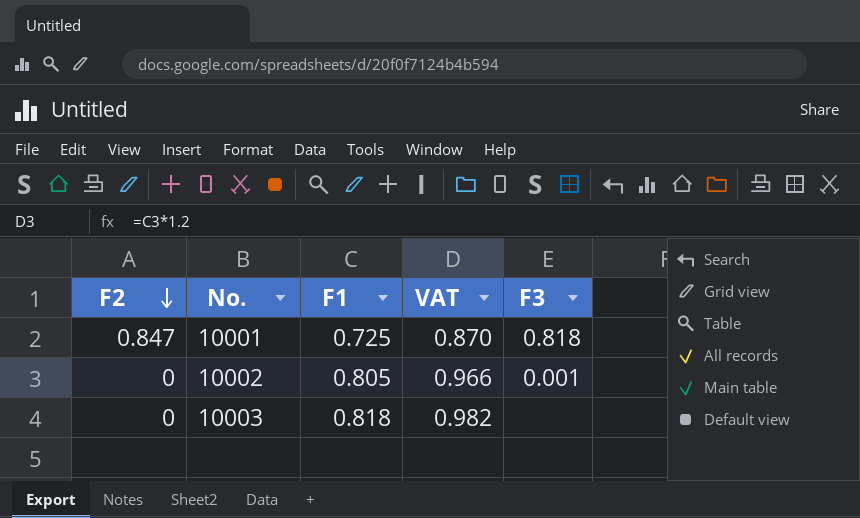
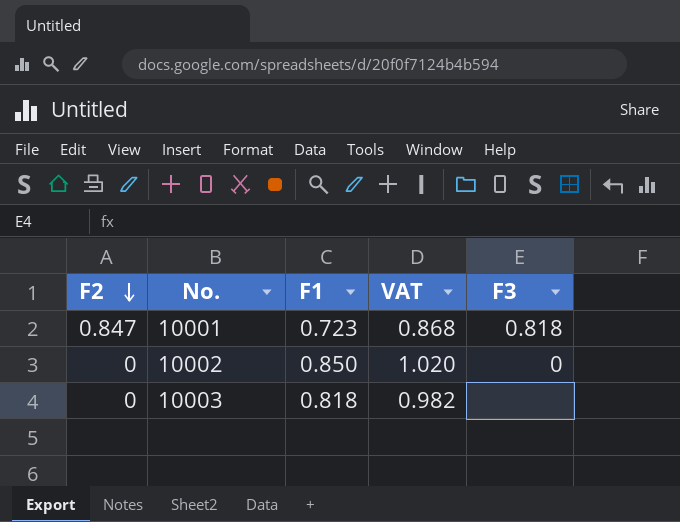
10001 | F1: 0.725 -> 0.723
10001 | VAT: 0.870 -> 0.868
10002 | F1: 0.805 -> 0.850
10002 | VAT: 0.966 -> 1.020
10002 | F3: 0.001 -> 0

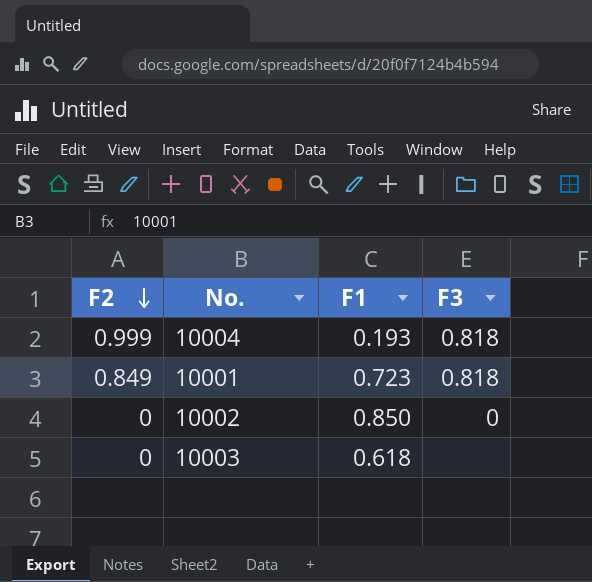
column VAT | formula: [F1] * 1.2 -> none
row 10004: none -> 0.999 | 0.193 | 0.818
10001 | F2: 0.847 -> 0.849
10003 | F1: 0.818 -> 0.618

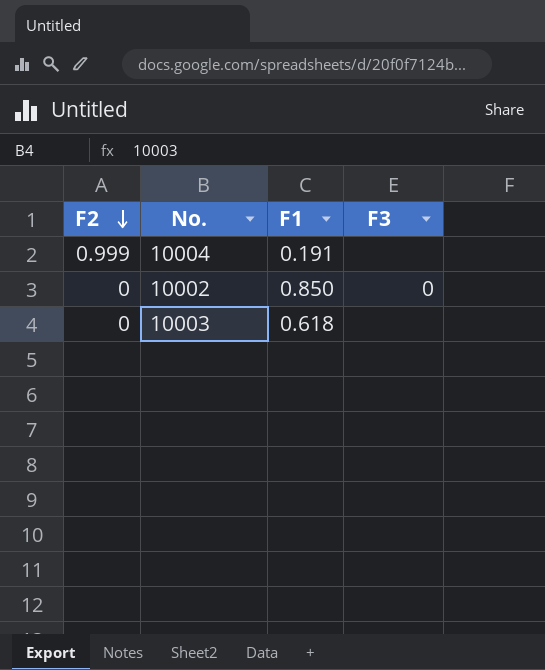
row 10001: 0.849 | 0.723 | 0.818 -> none
10004 | F1: 0.193 -> 0.191
10004 | F3: 0.818 -> none

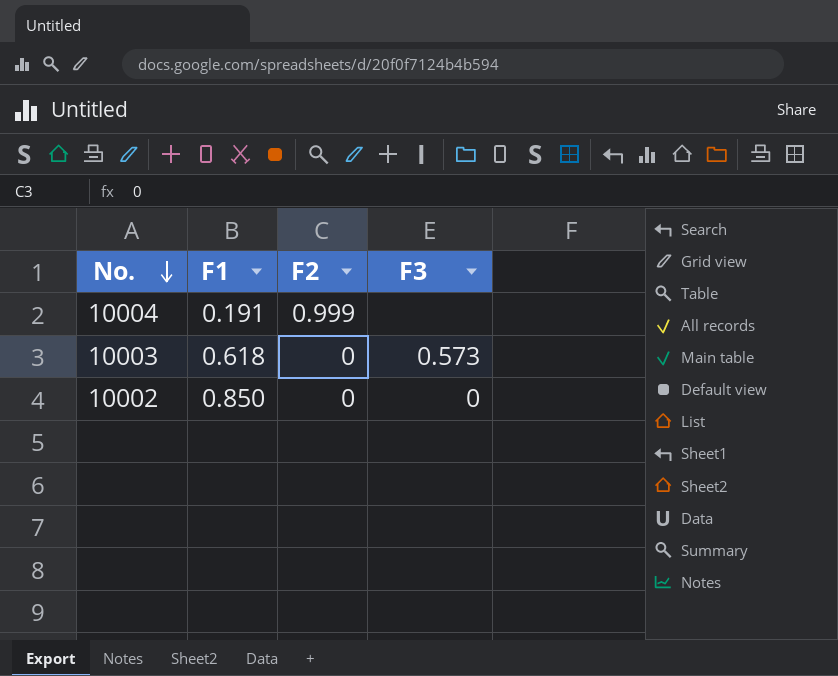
row order: F2 descending -> No. descending
column F2 | position: 1 -> 3
10003 | F3: none -> 0.573

